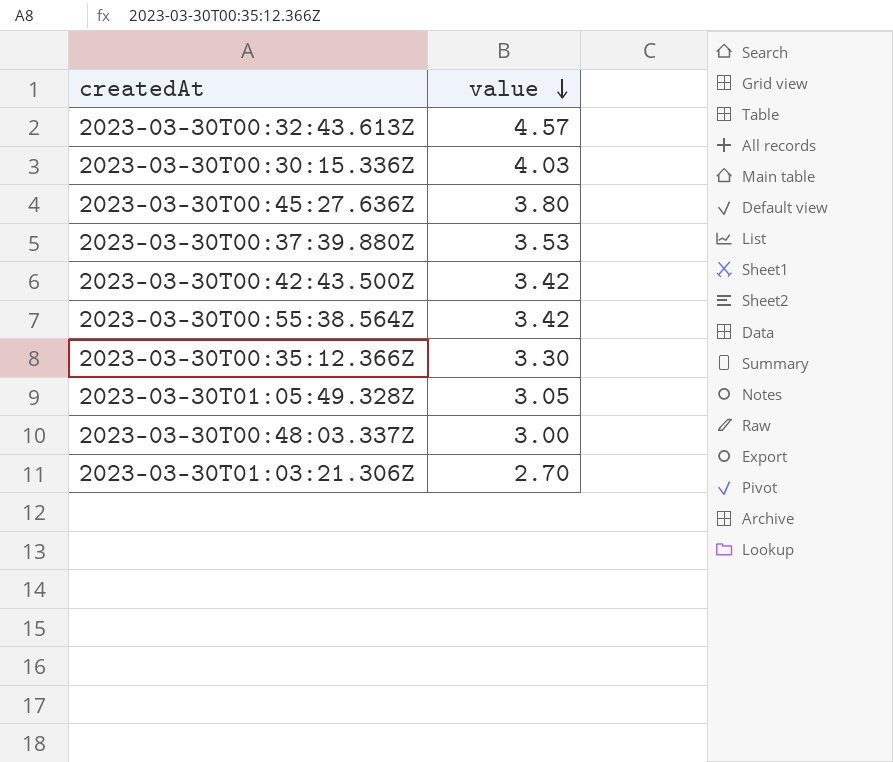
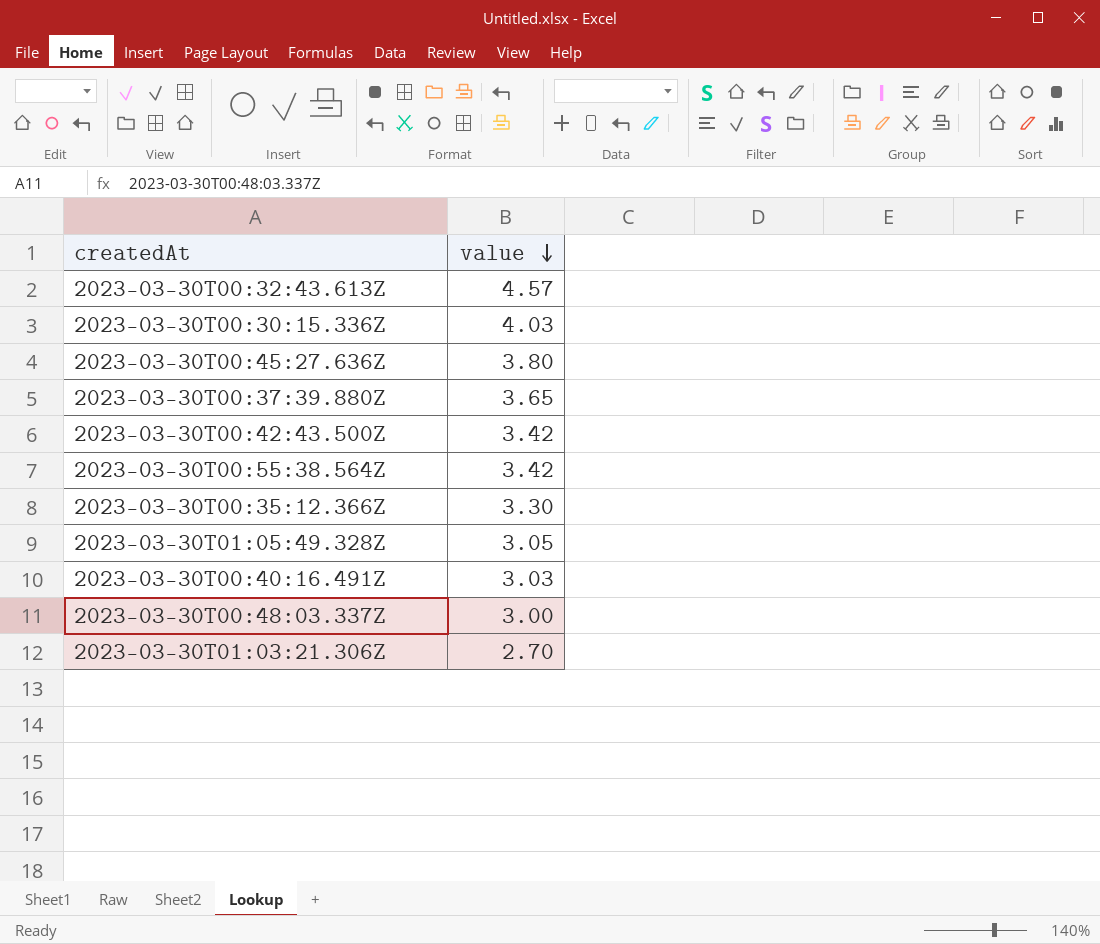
2023-03-30T00:37:39.880Z | value: 3.53 -> 3.65
row 2023-03-30T00:40:16.491Z: none -> 3.03

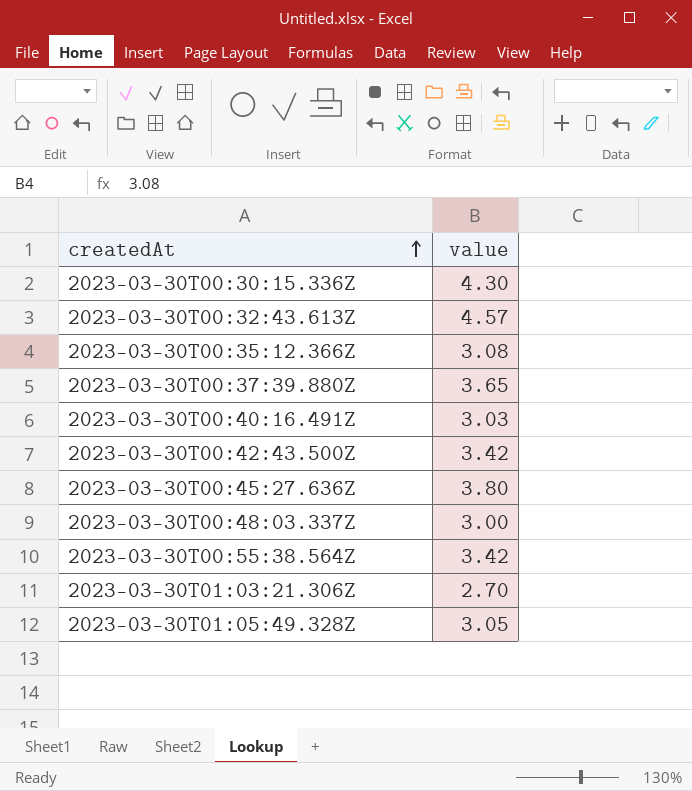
row order: value descending -> createdAt ascending
2023-03-30T00:30:15.336Z | value: 4.03 -> 4.30
2023-03-30T00:35:12.366Z | value: 3.30 -> 3.08

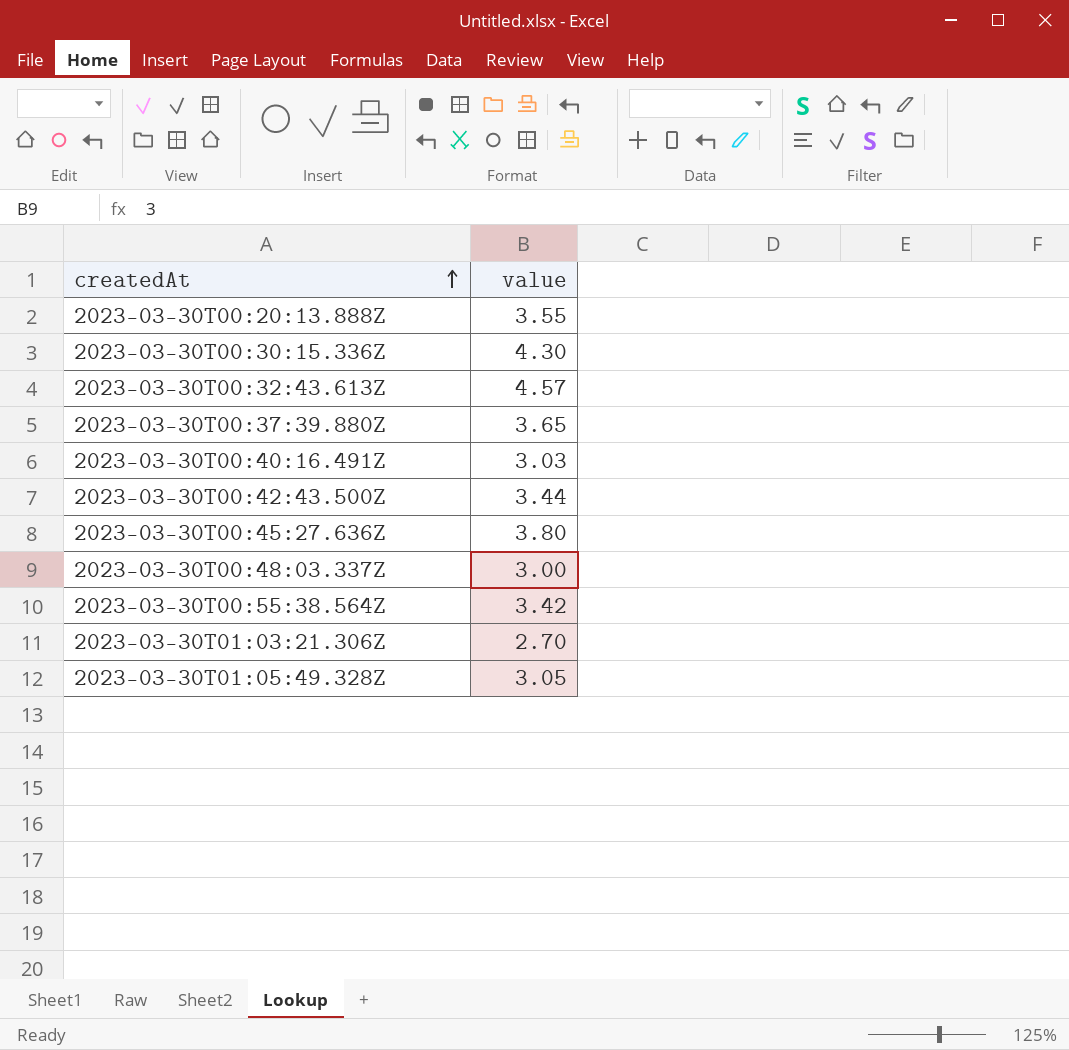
row 2023-03-30T00:35:12.366Z: 3.08 -> none
row 2023-03-30T00:20:13.888Z: none -> 3.55
2023-03-30T00:42:43.500Z | value: 3.42 -> 3.44

